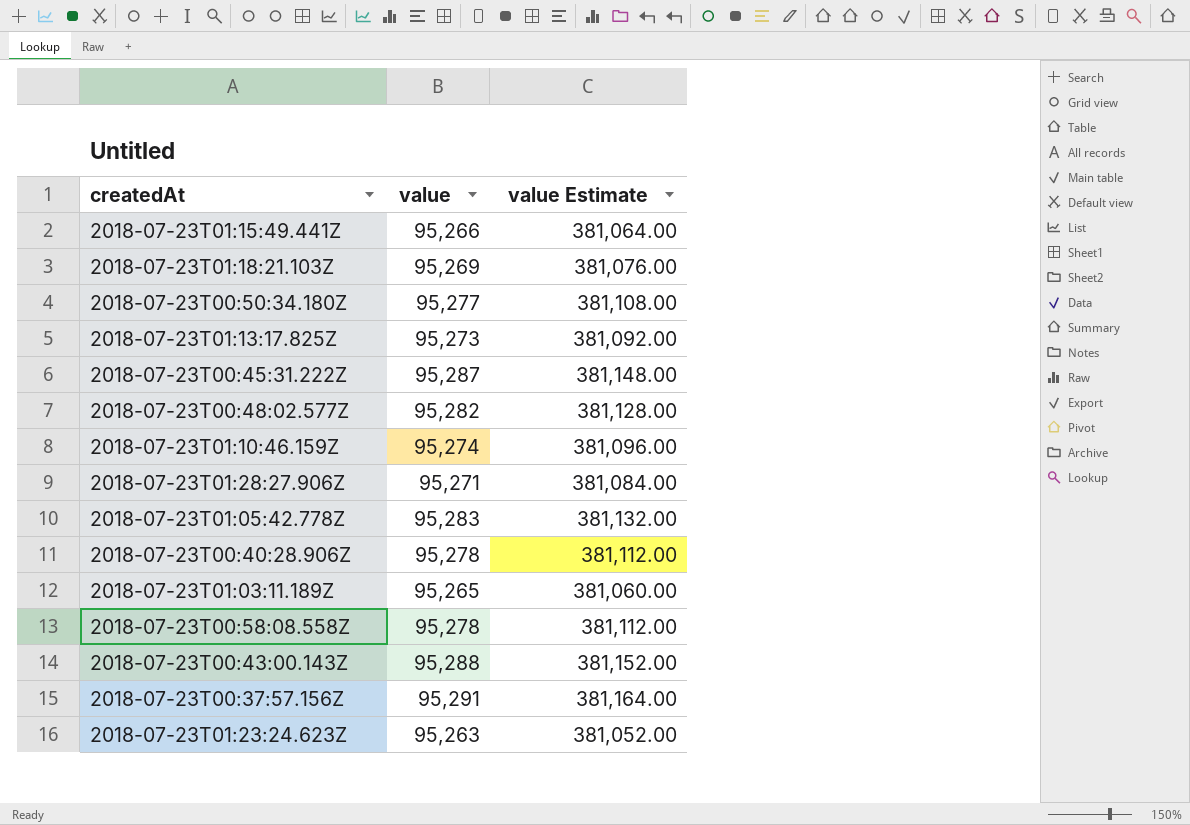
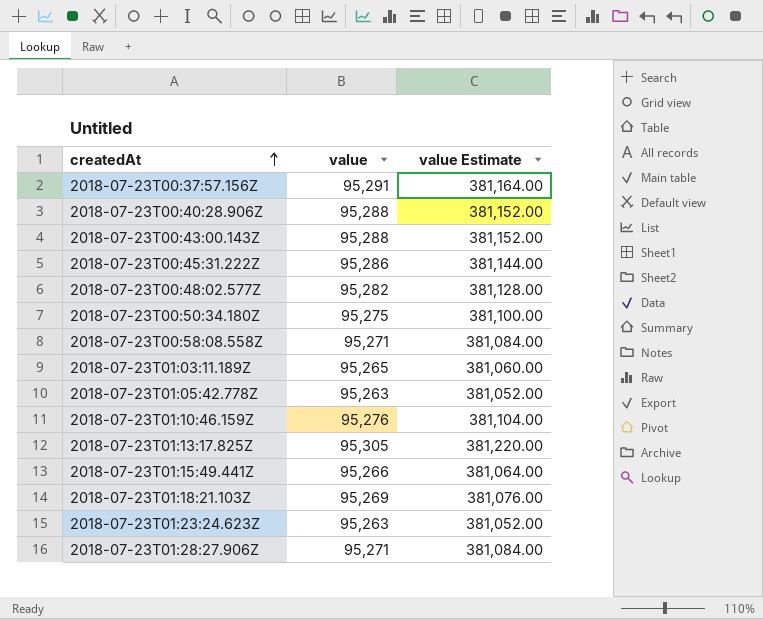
row order: none -> createdAt ascending
2018-07-23T00:40:28.906Z | value: 95,278 -> 95,288
2018-07-23T00:40:28.906Z | value Estimate: 381,112.00 -> 381,152.00
2018-07-23T00:45:31.222Z | value: 95,287 -> 95,286
2018-07-23T00:45:31.222Z | value Estimate: 381,148.00 -> 381,144.00
2018-07-23T00:50:34.180Z | value: 95,277 -> 95,275
2018-07-23T00:50:34.180Z | value Estimate: 381,108.00 -> 381,100.00
2018-07-23T00:58:08.558Z | value: 95,278 -> 95,271
2018-07-23T00:58:08.558Z | value Estimate: 381,112.00 -> 381,084.00
2018-07-23T01:05:42.778Z | value: 95,283 -> 95,263
2018-07-23T01:05:42.778Z | value Estimate: 381,132.00 -> 381,052.00
2018-07-23T01:10:46.159Z | value: 95,274 -> 95,276
2018-07-23T01:10:46.159Z | value Estimate: 381,096.00 -> 381,104.00
2018-07-23T01:13:17.825Z | value: 95,273 -> 95,305
2018-07-23T01:13:17.825Z | value Estimate: 381,092.00 -> 381,220.00

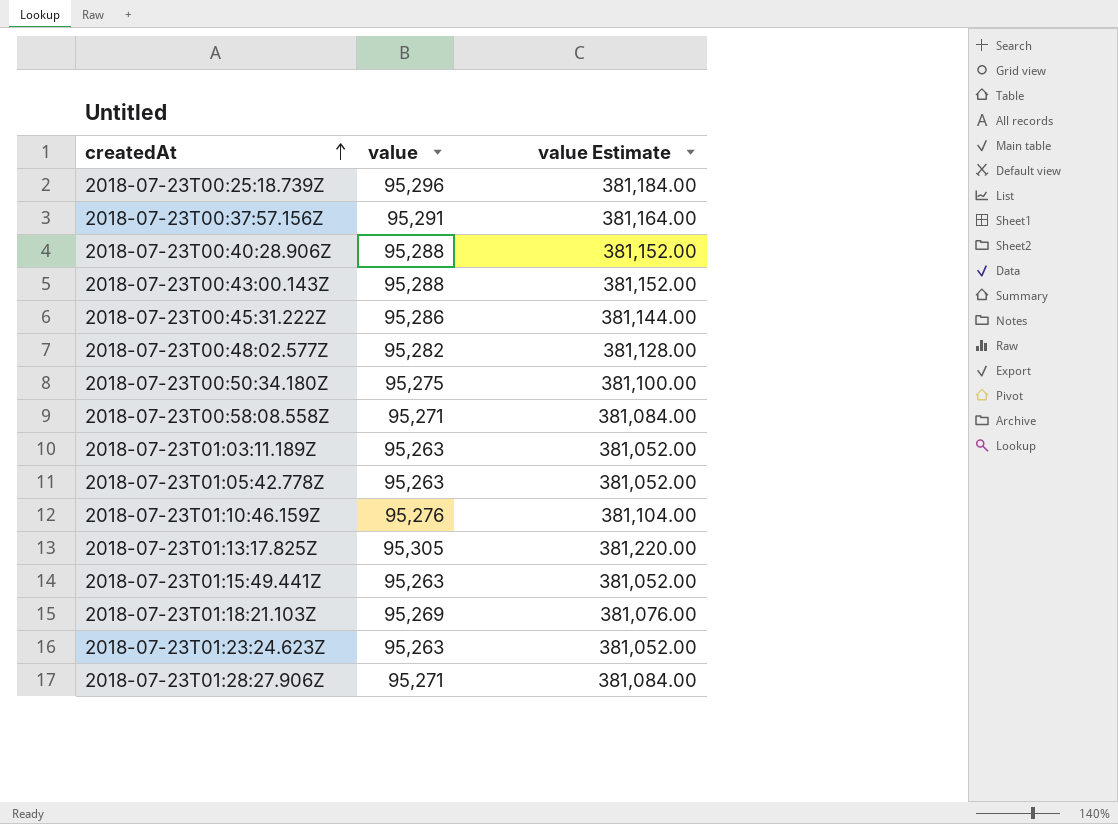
row 2018-07-23T00:25:18.739Z: none -> 95,296 | 381,184.00
2018-07-23T01:03:11.189Z | value: 95,265 -> 95,263
2018-07-23T01:03:11.189Z | value Estimate: 381,060.00 -> 381,052.00
2018-07-23T01:15:49.441Z | value: 95,266 -> 95,263
2018-07-23T01:15:49.441Z | value Estimate: 381,064.00 -> 381,052.00

